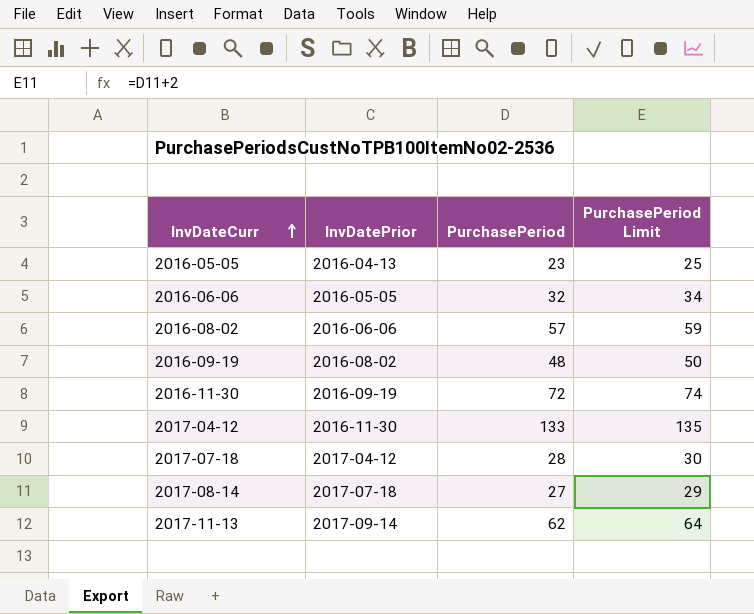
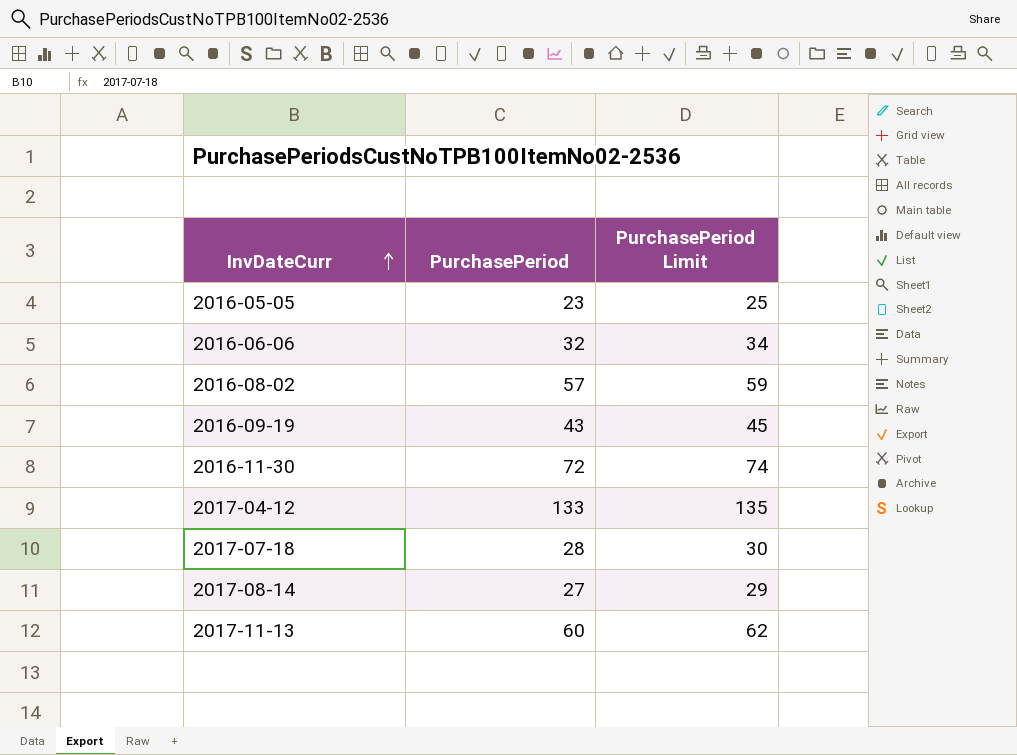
column InvDatePrior | position: 2 -> none
2016-09-19 | PurchasePeriod: 48 -> 43
2016-09-19 | PurchasePeriod Limit: 50 -> 45
2017-11-13 | PurchasePeriod: 62 -> 60
2017-11-13 | PurchasePeriod Limit: 64 -> 62

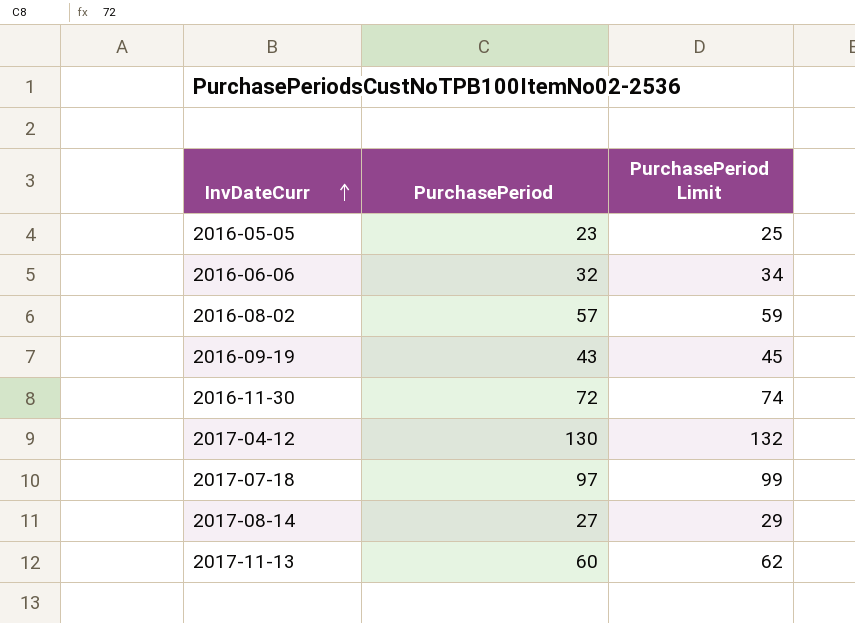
2017-04-12 | PurchasePeriod: 133 -> 130
2017-04-12 | PurchasePeriod Limit: 135 -> 132
2017-07-18 | PurchasePeriod: 28 -> 97
2017-07-18 | PurchasePeriod Limit: 30 -> 99

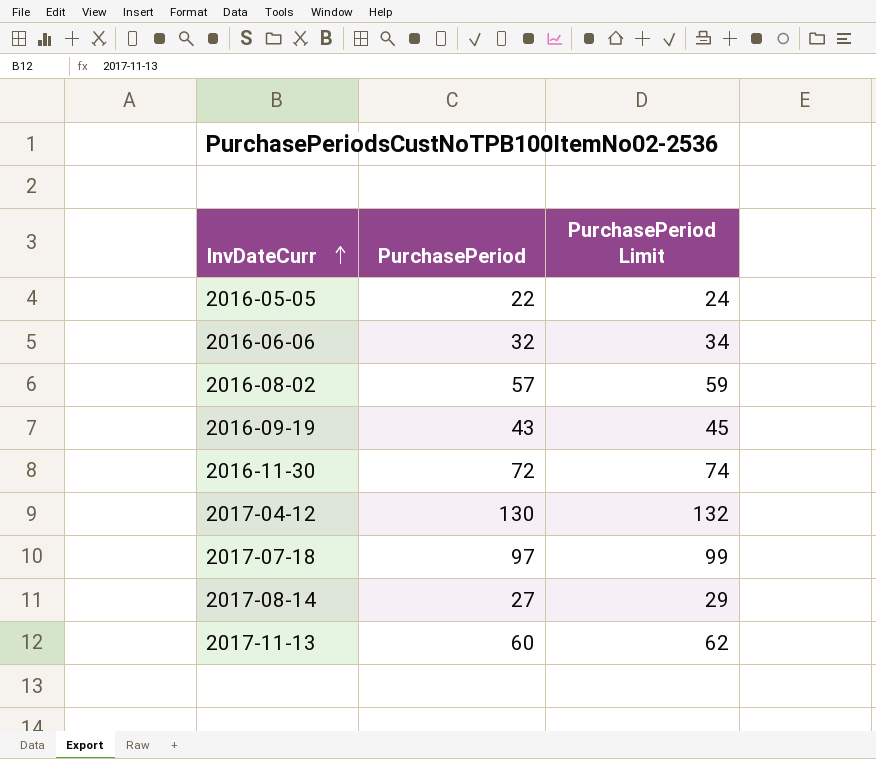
2016-05-05 | PurchasePeriod: 23 -> 22
2016-05-05 | PurchasePeriod Limit: 25 -> 24

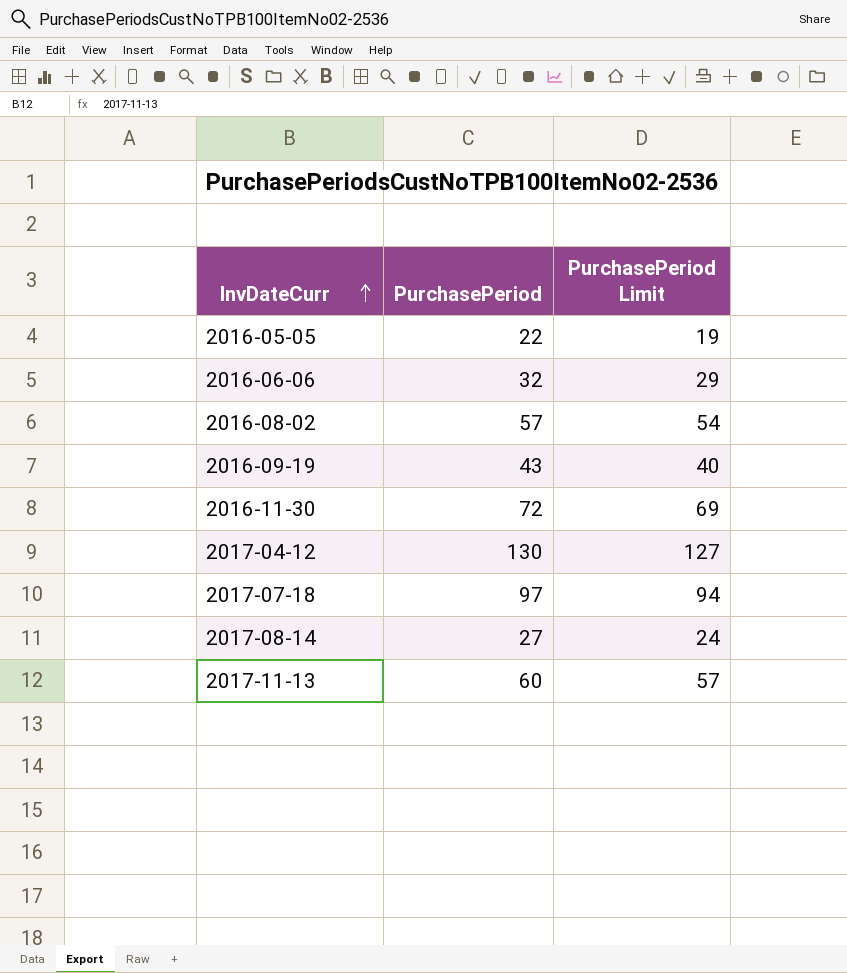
column PurchasePeriod Limit | formula: [PurchasePeriod] + 2 -> [PurchasePeriod] - 3

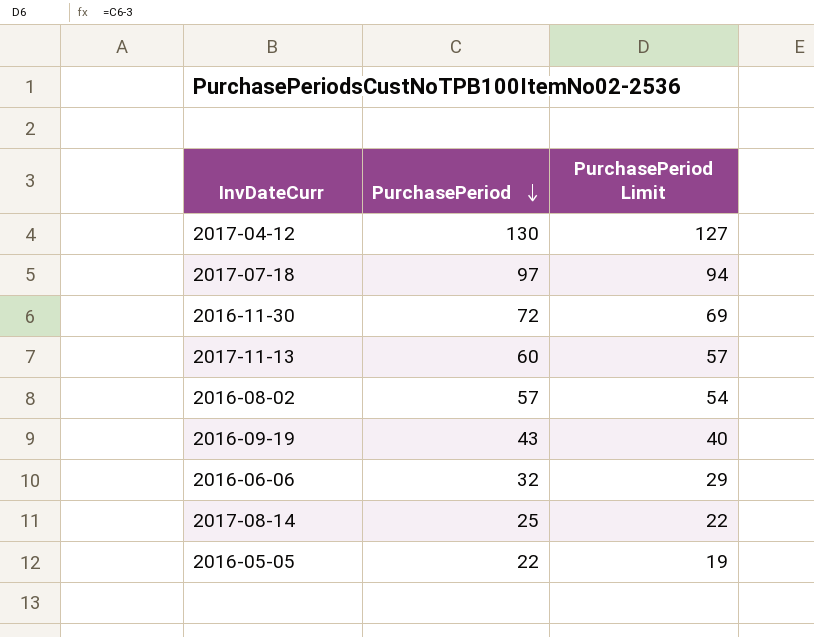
row order: InvDateCurr ascending -> PurchasePeriod descending
2017-08-14 | PurchasePeriod: 27 -> 25
2017-08-14 | PurchasePeriod Limit: 24 -> 22

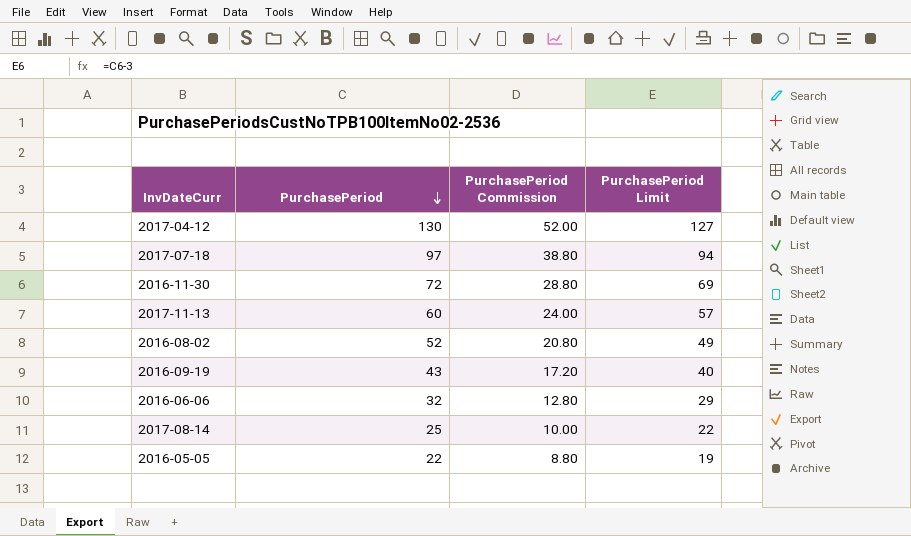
column PurchasePeriod Commission | formula: none -> [PurchasePeriod] * 0.4
2016-08-02 | PurchasePeriod: 57 -> 52
2016-08-02 | PurchasePeriod Limit: 54 -> 49

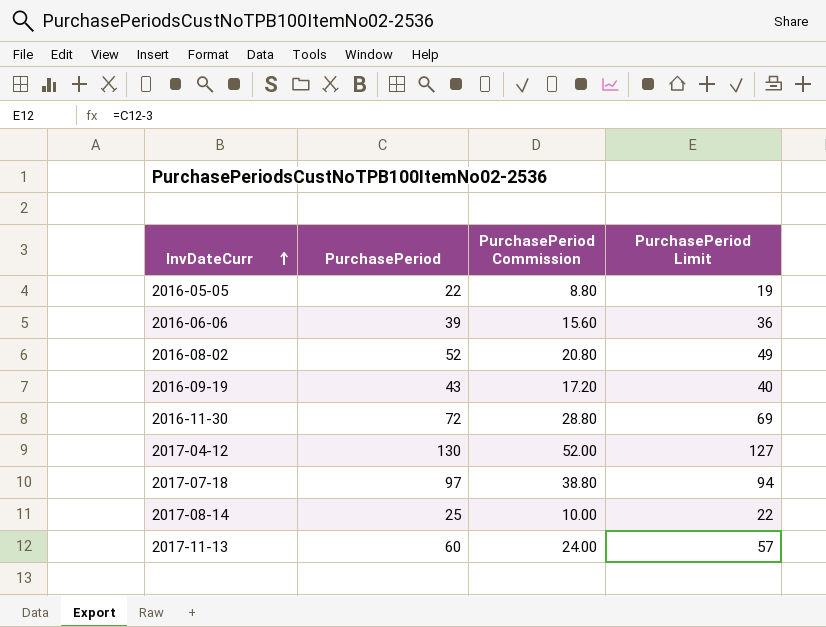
row order: PurchasePeriod descending -> InvDateCurr ascending
2016-06-06 | PurchasePeriod: 32 -> 39
2016-06-06 | PurchasePeriod Commission: 12.80 -> 15.60
2016-06-06 | PurchasePeriod Limit: 29 -> 36

